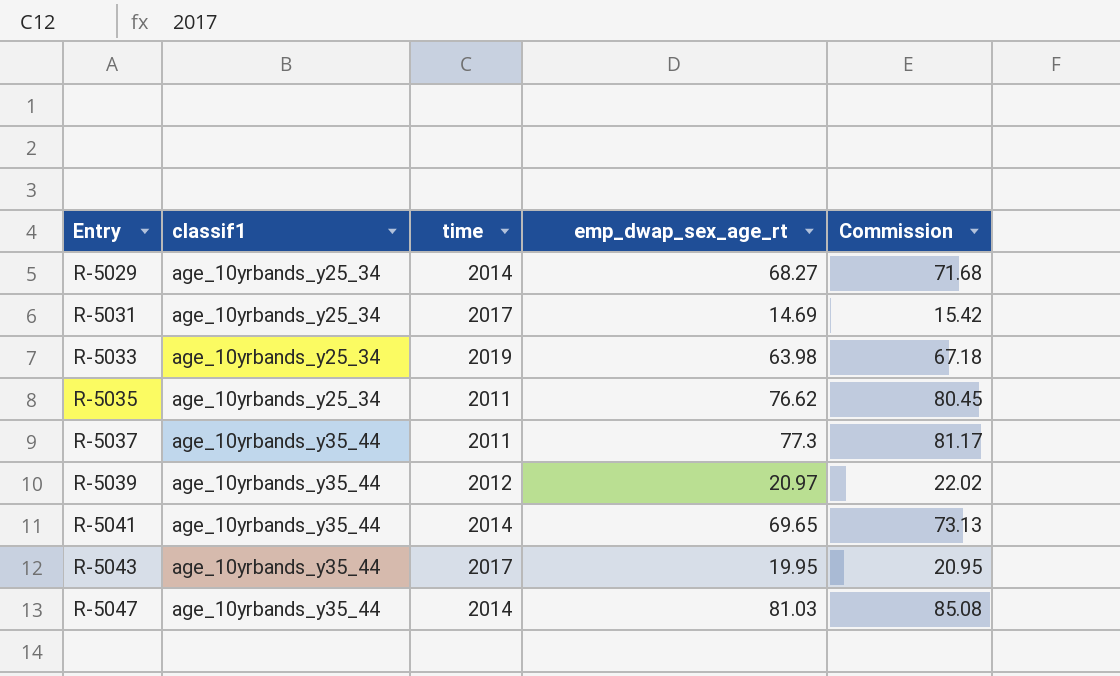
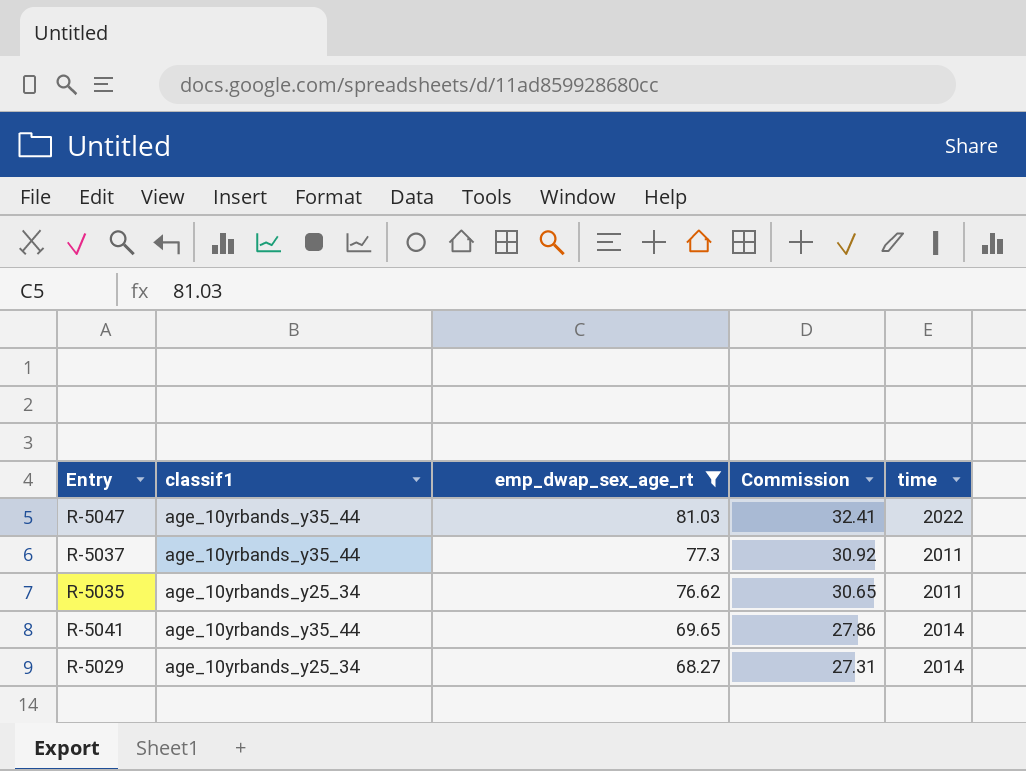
filter: none -> emp_dwap_sex_age_rt >= 68.27
row order: Entry ascending -> emp_dwap_sex_age_rt descending
column Commission | formula: [emp_dwap_sex_age_rt] * 1.05 -> [emp_dwap_sex_age_rt] * 0.4
column time | position: 3 -> 5
R-5047 | time: 2014 -> 2022

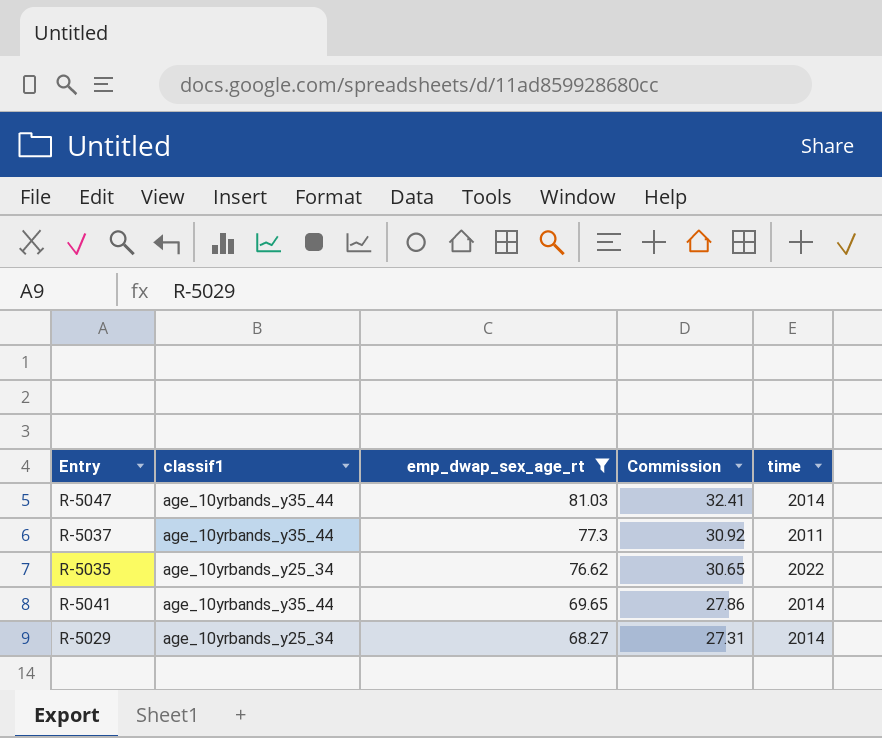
R-5047 | time: 2022 -> 2014
R-5035 | time: 2011 -> 2022

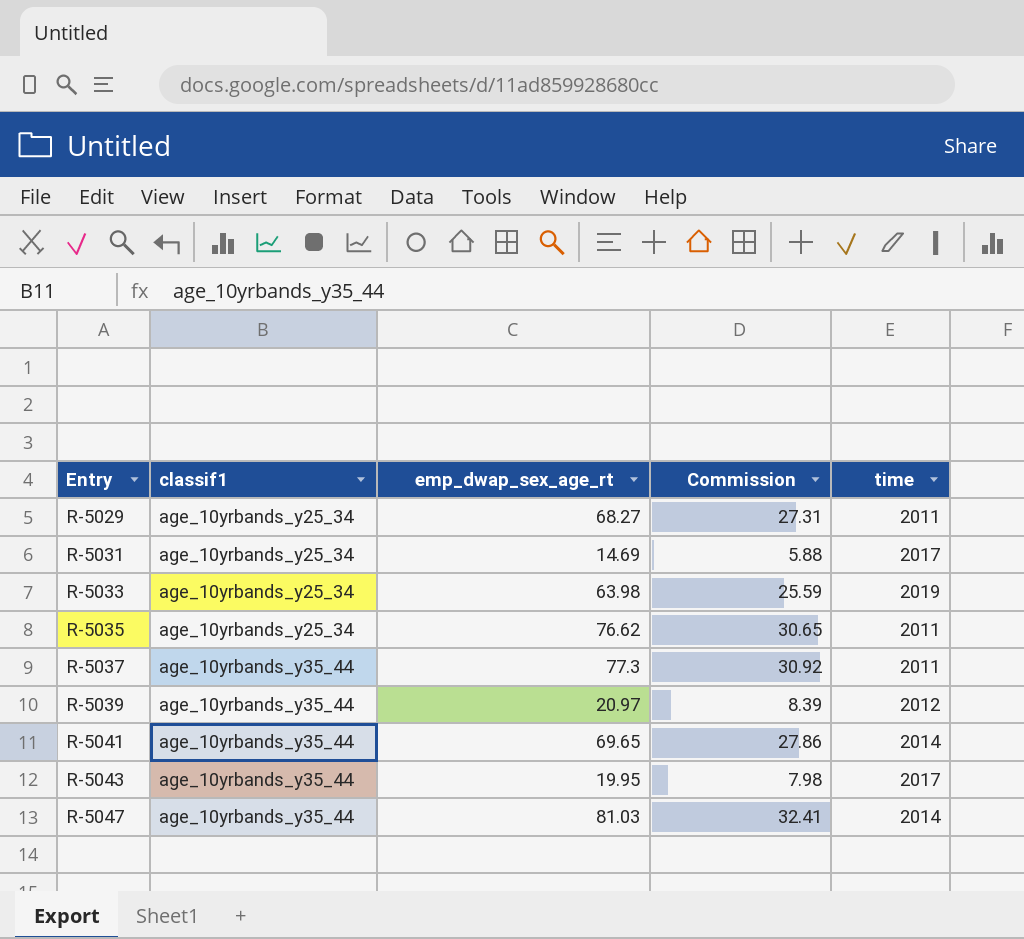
filter: emp_dwap_sex_age_rt >= 68.27 -> none
row order: emp_dwap_sex_age_rt descending -> Entry ascending
R-5029 | time: 2014 -> 2011
R-5035 | time: 2022 -> 2011

